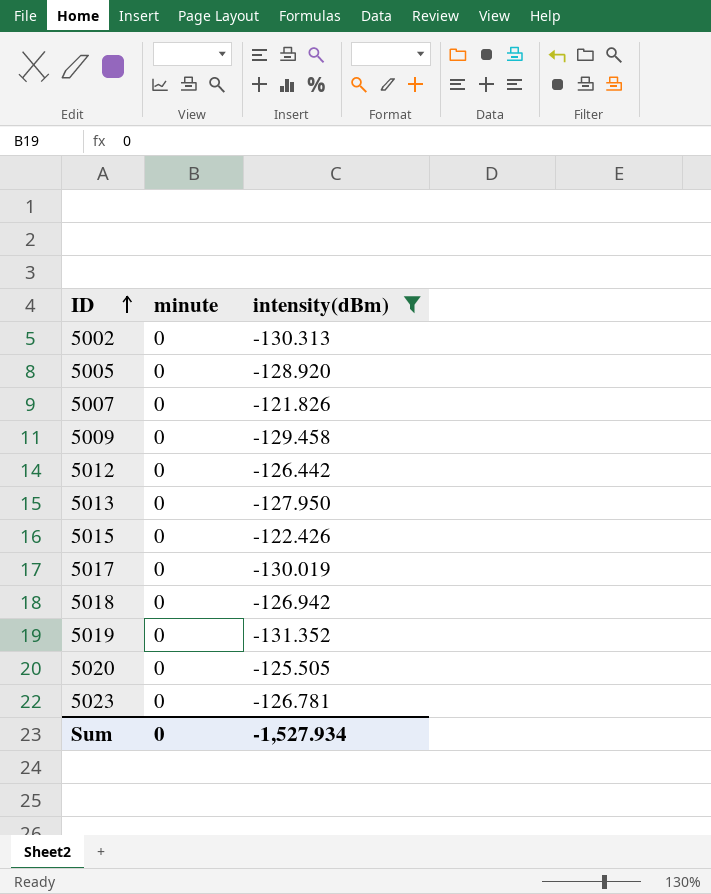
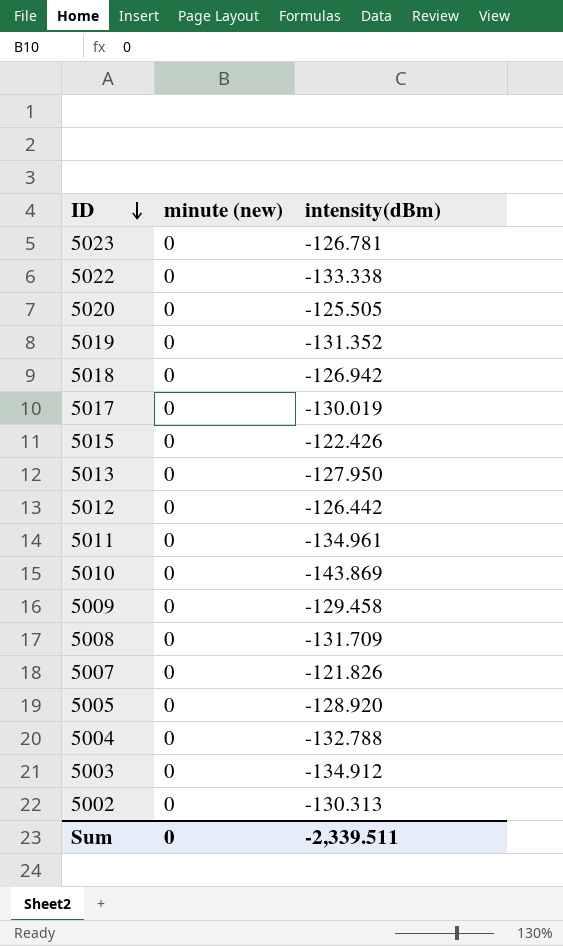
filter: intensity(dBm) >= -131.352 -> none
row order: ID ascending -> ID descending
column name: minute -> minute (new)
Sum | intensity(dBm): -1,527.934 -> -2,339.511

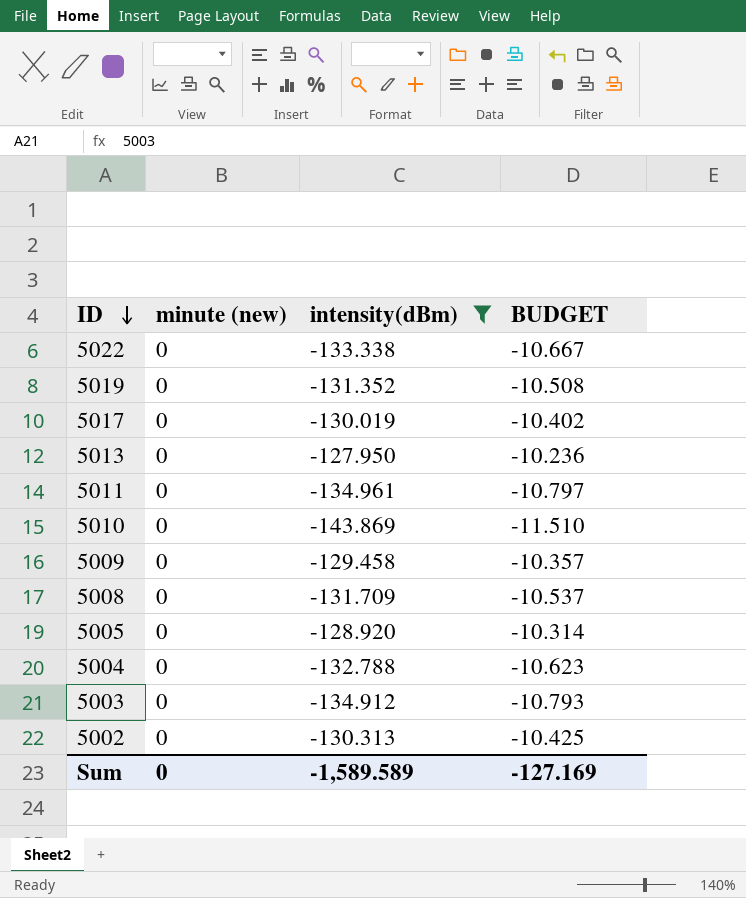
filter: none -> intensity(dBm) <= -127.950
column BUDGET | formula: none -> [intensity(dBm)] * 0.08
Sum | intensity(dBm): -2,339.511 -> -1,589.589

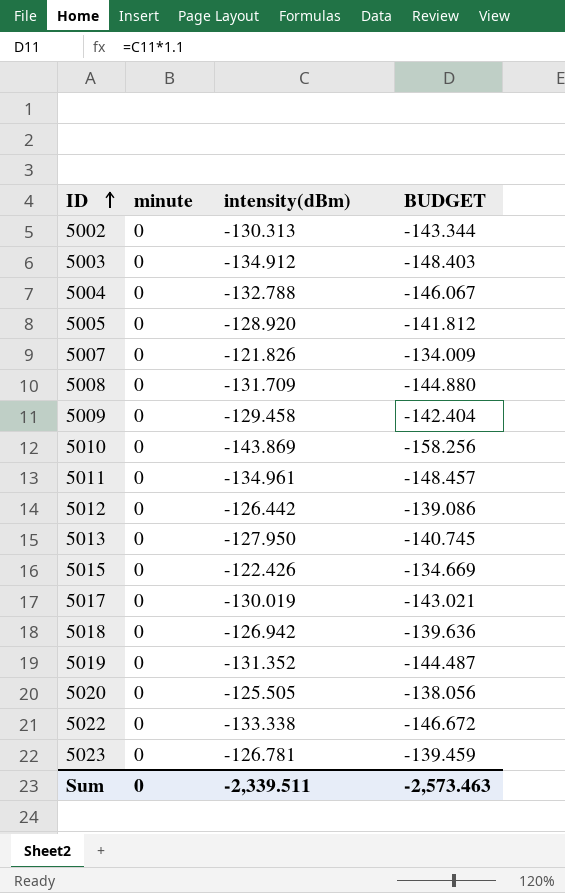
filter: intensity(dBm) <= -127.950 -> none
row order: ID descending -> ID ascending
column name: minute (new) -> minute
column BUDGET | formula: [intensity(dBm)] * 0.08 -> [intensity(dBm)] * 1.1
Sum | intensity(dBm): -1,589.589 -> -2,339.511
Sum | BUDGET: -127.169 -> -2,573.463

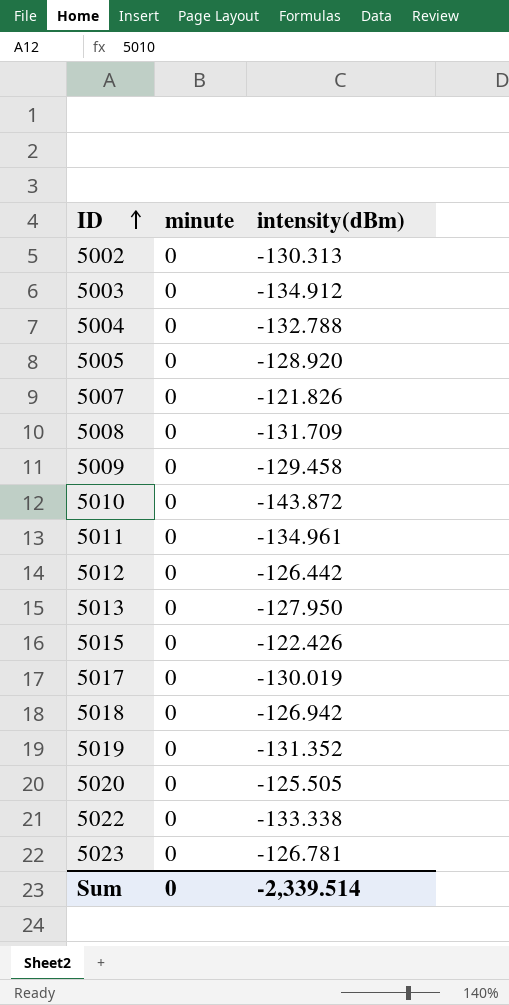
column BUDGET | formula: [intensity(dBm)] * 1.1 -> none
5010 | intensity(dBm): -143.869 -> -143.872
Sum | intensity(dBm): -2,339.511 -> -2,339.514

